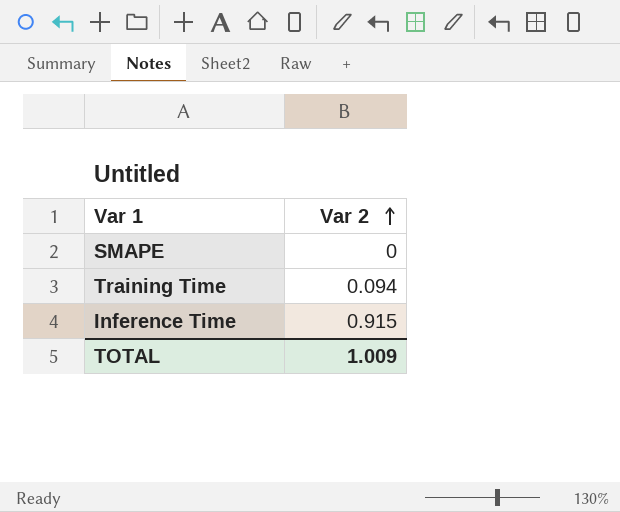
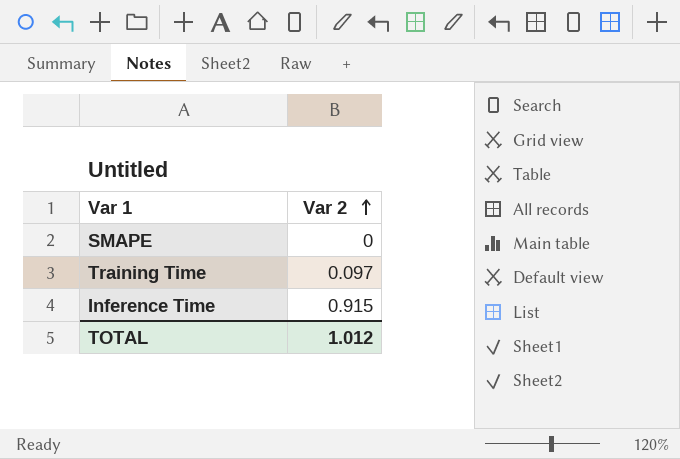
Training Time | Var 2: 0.094 -> 0.097
TOTAL | Var 2: 1.009 -> 1.012

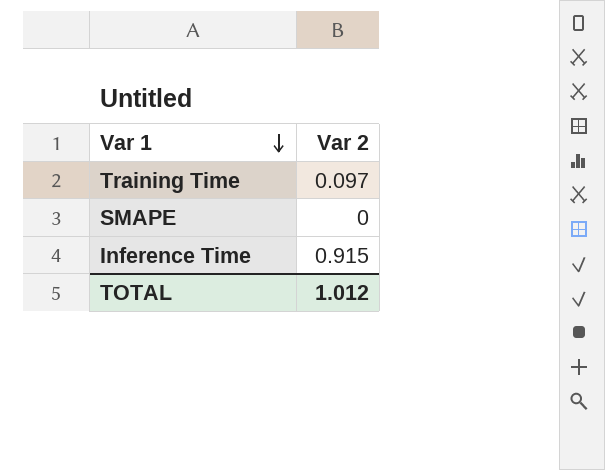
row order: Var 2 ascending -> Var 1 descending

